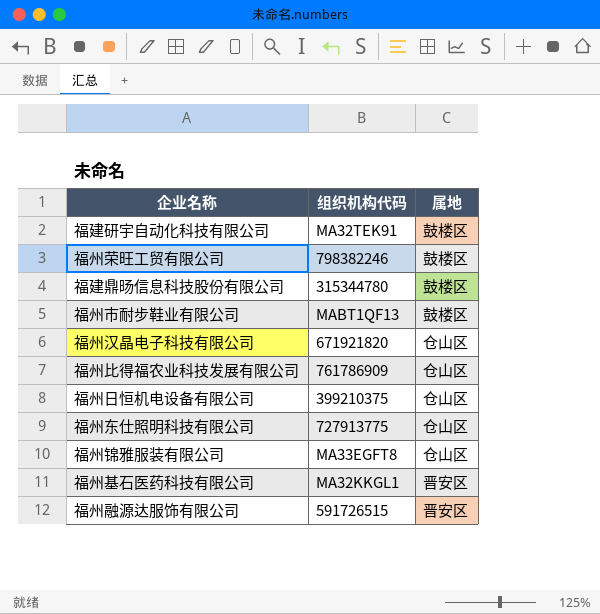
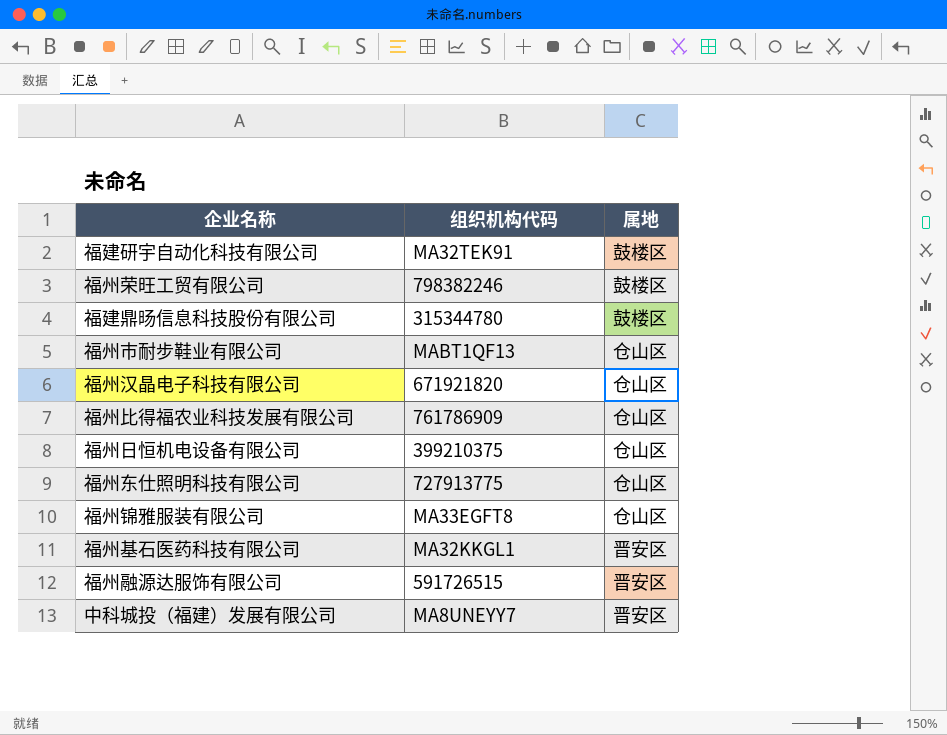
福州市耐步鞋业有限公司 | 属地: 鼓楼区 -> 仓山区
row 中科城投（福建）发展有限公司: none -> MA8UNEYY7 | 晋安区

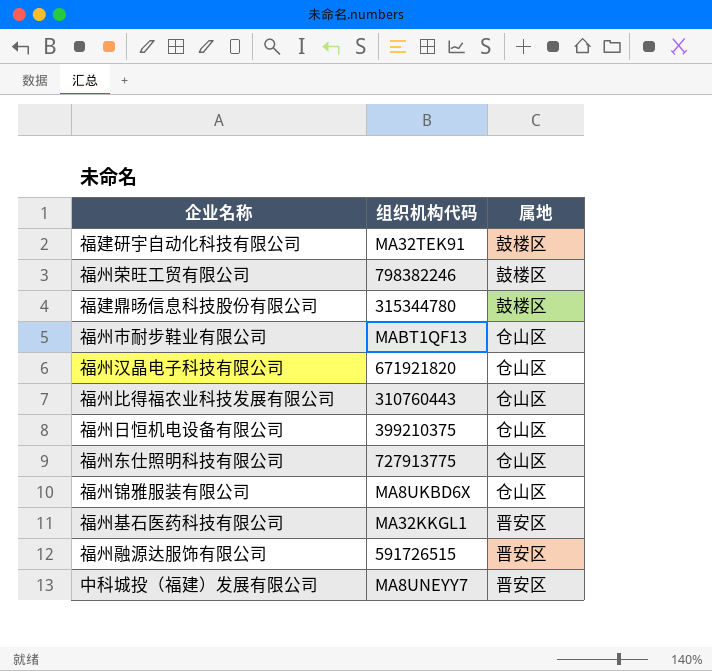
福州比得福农业科技发展有限公司 | 组织机构代码: 761786909 -> 310760443
福州锦雅服装有限公司 | 组织机构代码: MA33EGFT8 -> MA8UKBD6X

